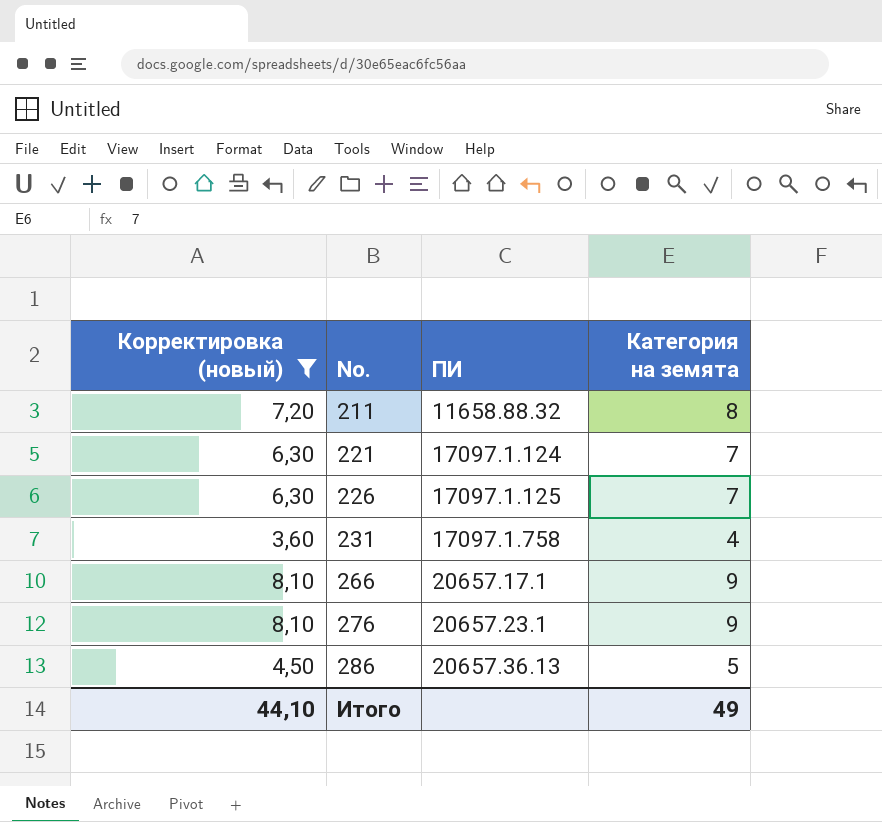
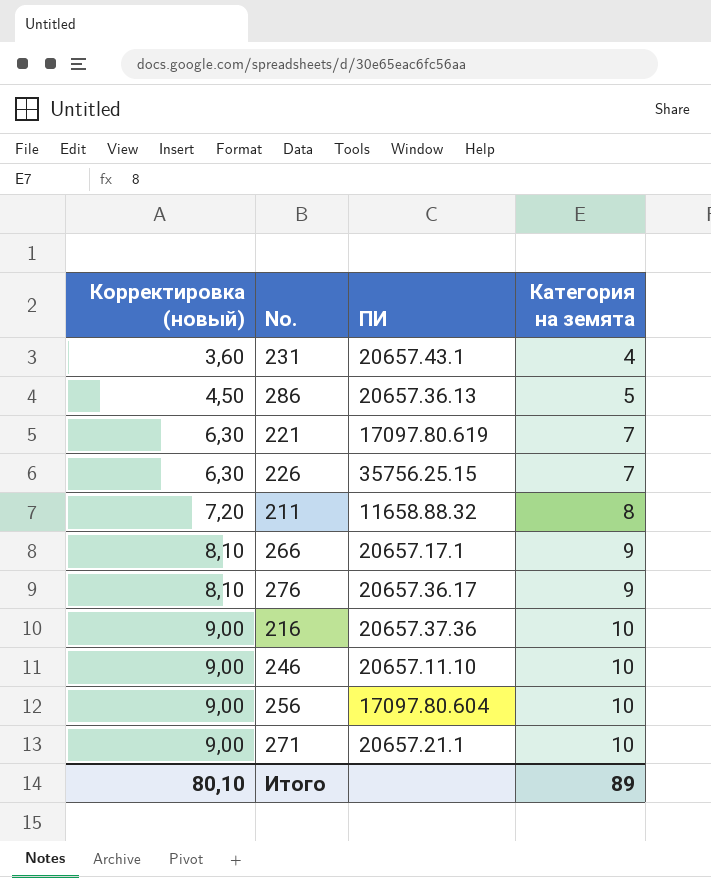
filter: Корректировка (новый) != 9,00 -> none
row order: No. ascending -> Корректировка (новый) ascending
231 | ПИ: 17097.1.758 -> 20657.43.1
221 | ПИ: 17097.1.124 -> 17097.80.619
226 | ПИ: 17097.1.125 -> 35756.25.15
276 | ПИ: 20657.23.1 -> 20657.36.17
Итого | Корректировка (новый): 44,10 -> 80,10
Итого | Категория на земята: 49 -> 89

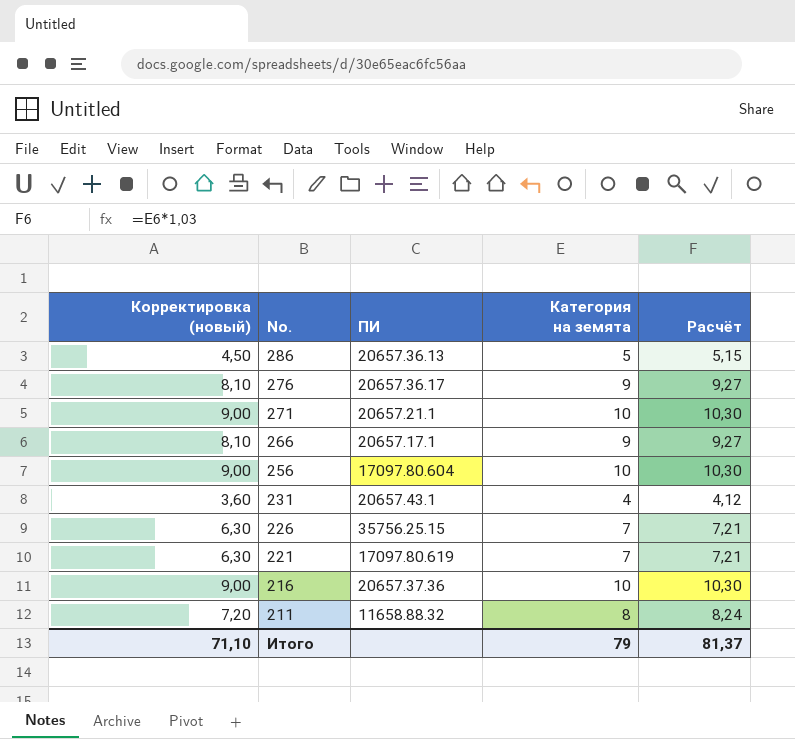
row order: Корректировка (новый) ascending -> No. descending
column Расчёт | formula: none -> [Категория на земята] * 1,03
row 246: 9,00 | 20657.11.10 | 10 -> none
Итого | Корректировка (новый): 80,10 -> 71,10
Итого | Категория на земята: 89 -> 79

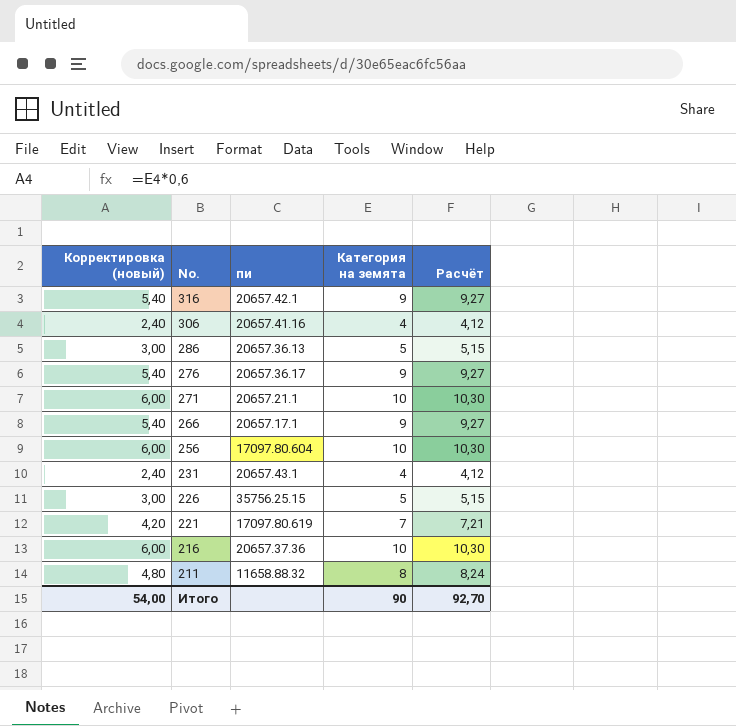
column Корректировка (новый) | formula: [Категория на земята] * 0,9 -> [Категория на земята] * 0,6
column name: ПИ -> пи
row 316: none -> 5,40 | 20657.42.1 | 9 | 9,27
row 306: none -> 2,40 | 20657.41.16 | 4 | 4,12
226 | Категория на земята: 7 -> 5
226 | Расчёт: 7,21 -> 5,15
Итого | Корректировка (новый): 71,10 -> 54,00
Итого | Категория на земята: 79 -> 90
Итого | Расчёт: 81,37 -> 92,70

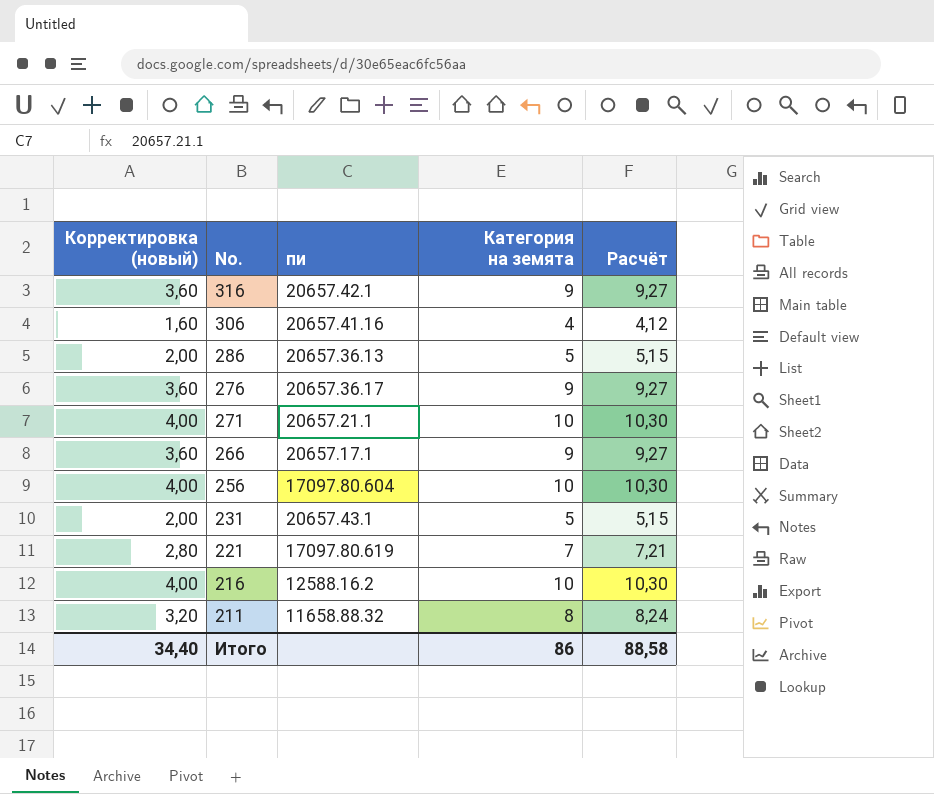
column Корректировка (новый) | formula: [Категория на земята] * 0,6 -> [Категория на земята] * 0,4
row 226: 3,00 | 35756.25.15 | 5 | 5,15 -> none
231 | Категория на земята: 4 -> 5
231 | Расчёт: 4,12 -> 5,15
216 | пи: 20657.37.36 -> 12588.16.2
Итого | Корректировка (новый): 54,00 -> 34,40
Итого | Категория на земята: 90 -> 86
Итого | Расчёт: 92,70 -> 88,58

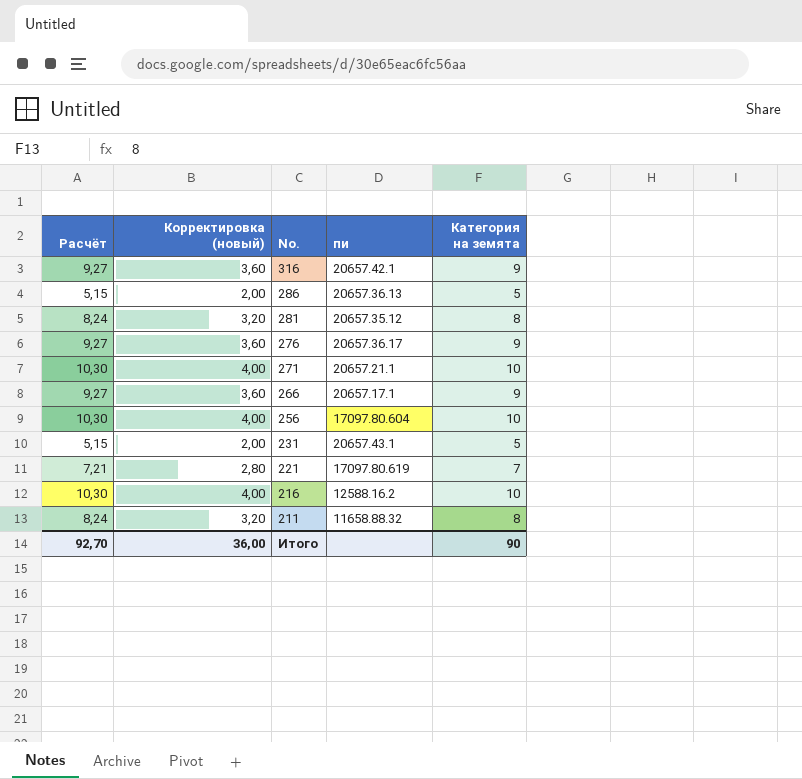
column Расчёт | position: 5 -> 1
row 306: 1,60 | 20657.41.16 | 4 | 4,12 -> none
row 281: none -> 8,24 | 3,20 | 20657.35.12 | 8
Итого | Расчёт: 88,58 -> 92,70
Итого | Корректировка (новый): 34,40 -> 36,00
Итого | Категория на земята: 86 -> 90

